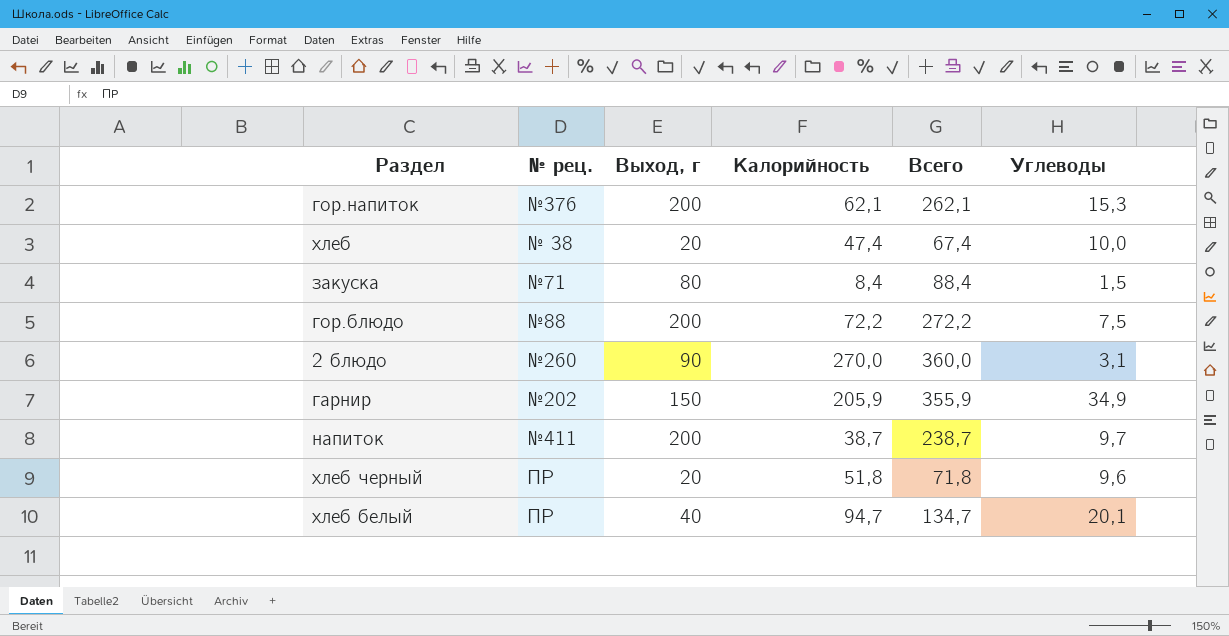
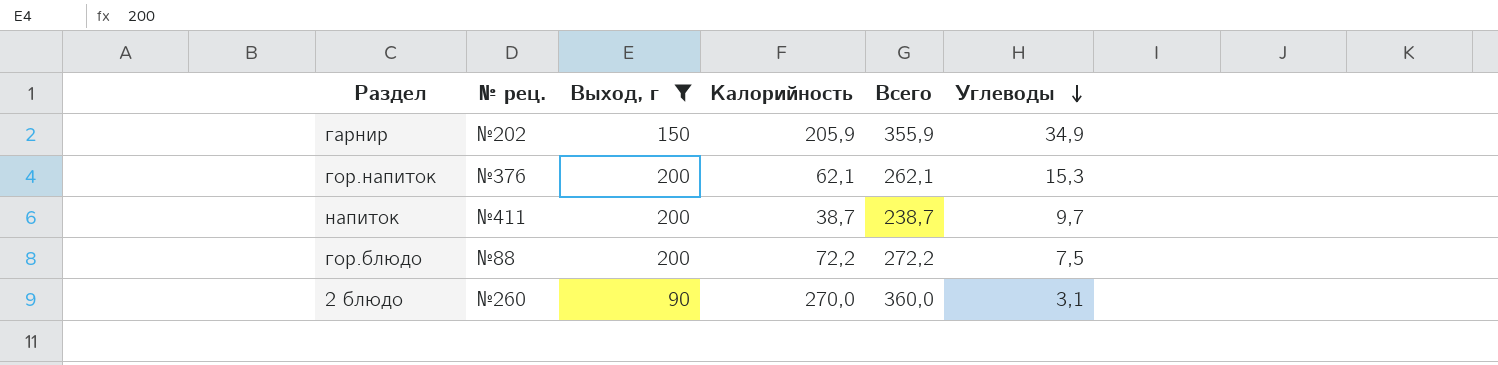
filter: none -> Выход, г >= 90
row order: none -> Углеводы descending

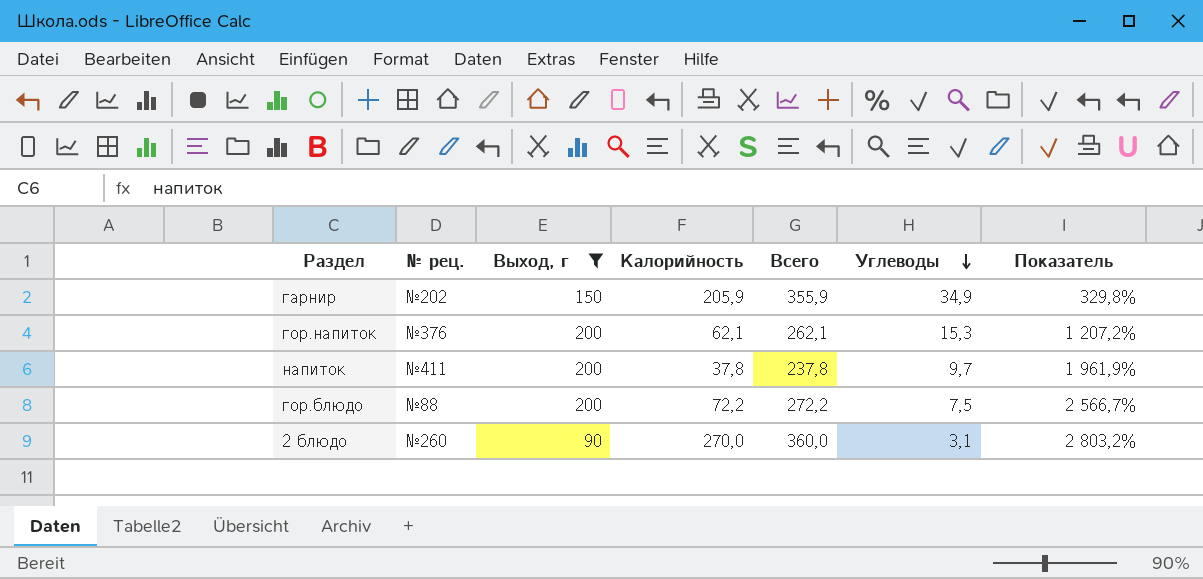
column Показатель | formula: none -> ([Выход, г] - [Углеводы]) / [Углеводы]
напиток | Калорийность: 38,7 -> 37,8
напиток | Всего: 238,7 -> 237,8

